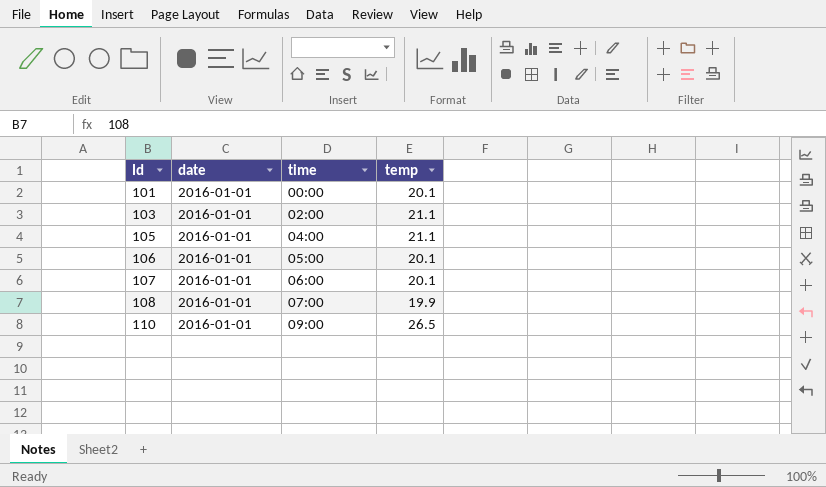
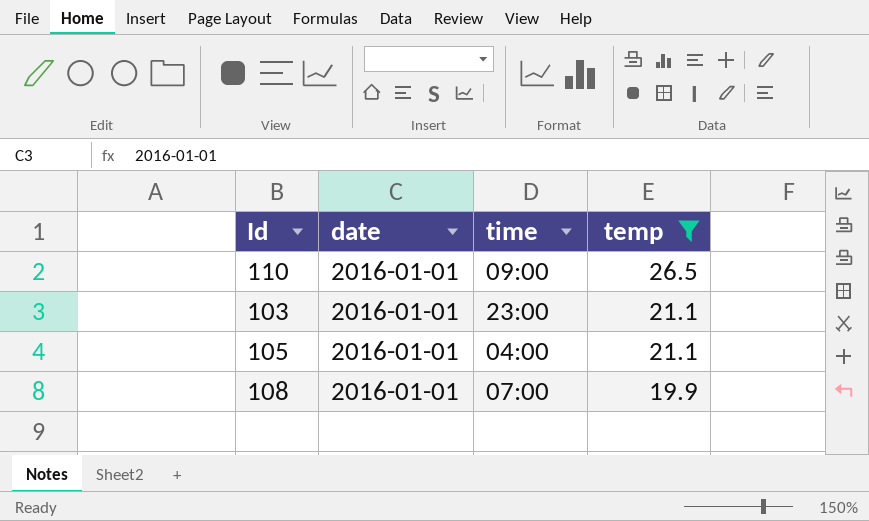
filter: none -> temp != 20.1
row order: Id ascending -> temp descending
103 | time: 02:00 -> 23:00

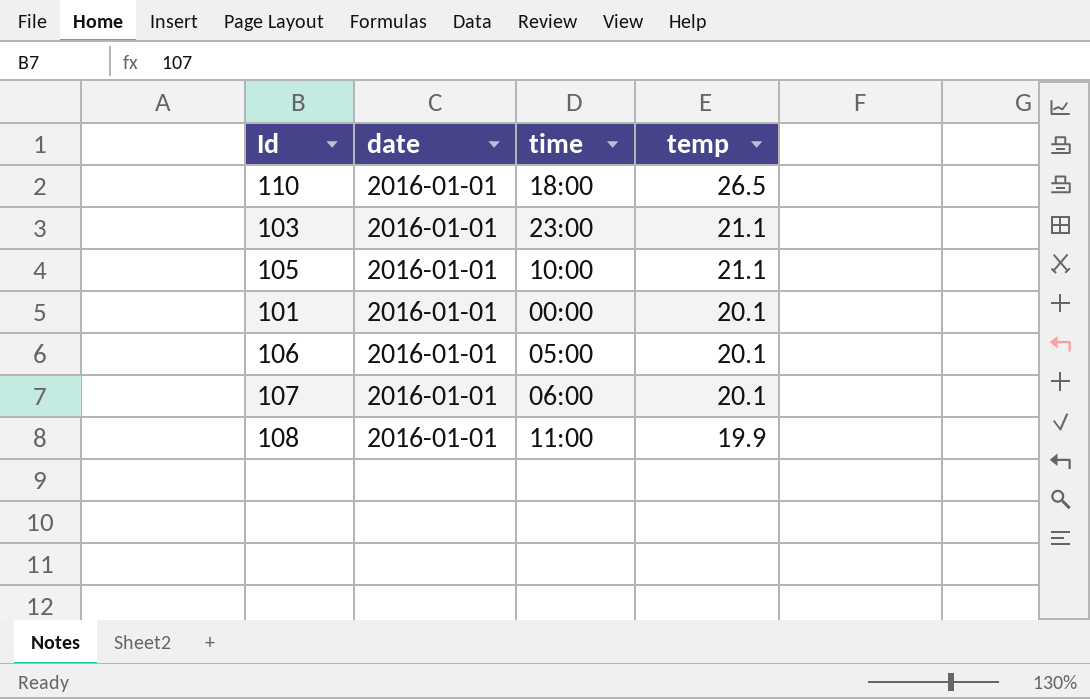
filter: temp != 20.1 -> none
110 | time: 09:00 -> 18:00
105 | time: 04:00 -> 10:00
108 | time: 07:00 -> 11:00

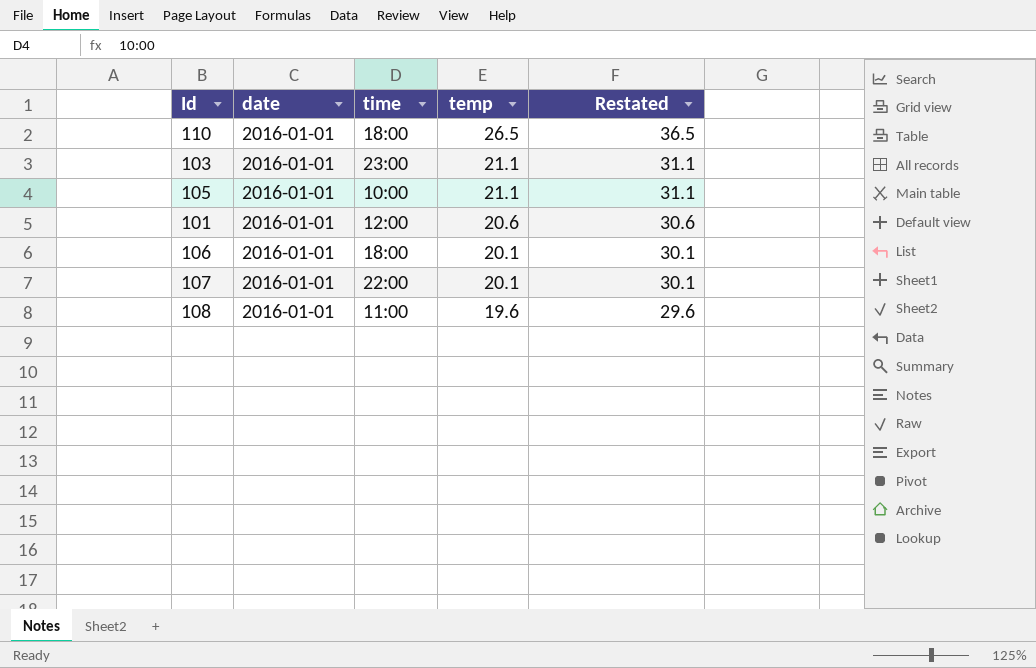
column Restated | formula: none -> [temp] + 10
101 | time: 00:00 -> 12:00
101 | temp: 20.1 -> 20.6
106 | time: 05:00 -> 18:00
107 | time: 06:00 -> 22:00
108 | temp: 19.9 -> 19.6

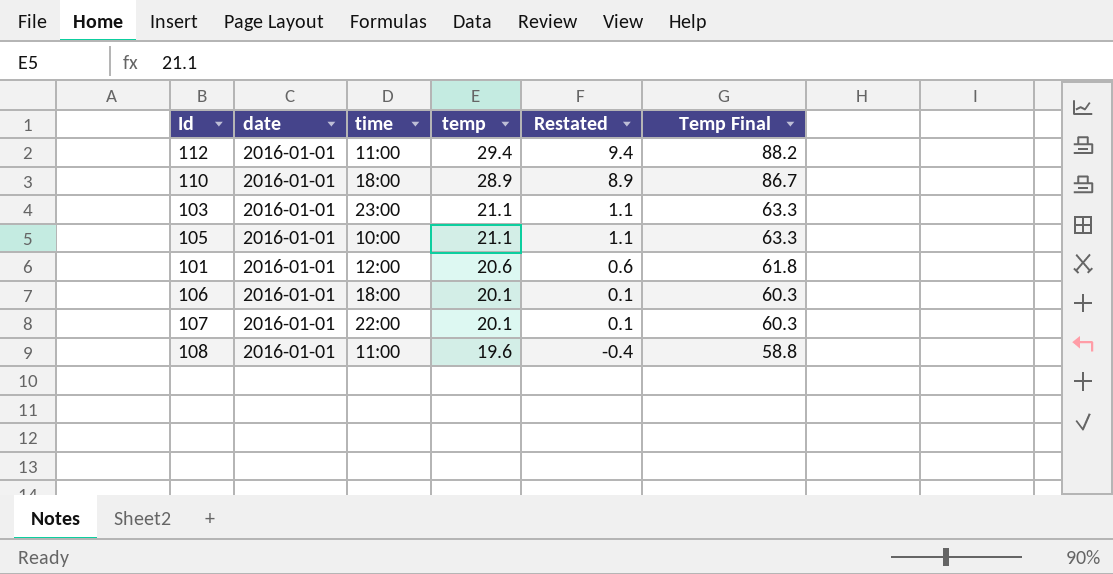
column Restated | formula: [temp] + 10 -> [temp] - 20
column Temp Final | formula: none -> [temp] * 3
row 112: none -> 2016-01-01 | 11:00 | 29.4 | 9.4 | 88.2
110 | temp: 26.5 -> 28.9

